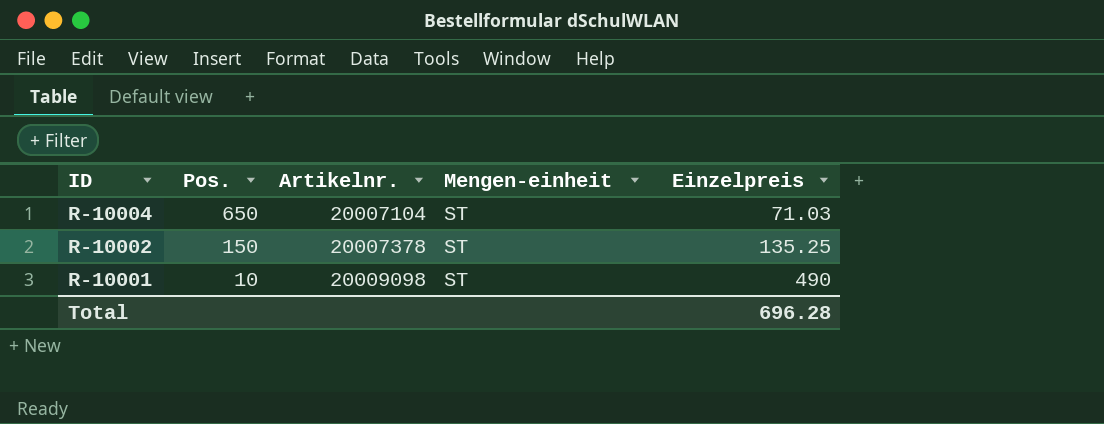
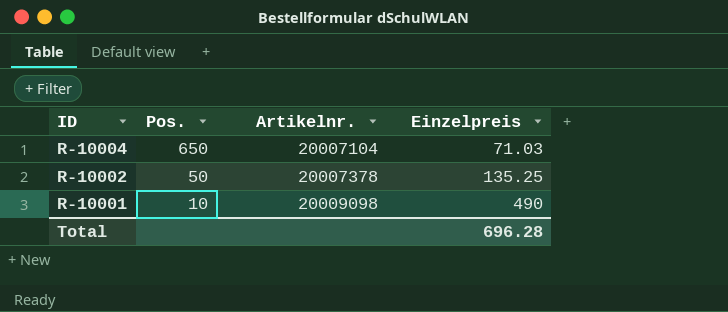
column Mengen-einheit | position: 4 -> none
R-10002 | Pos.: 150 -> 50

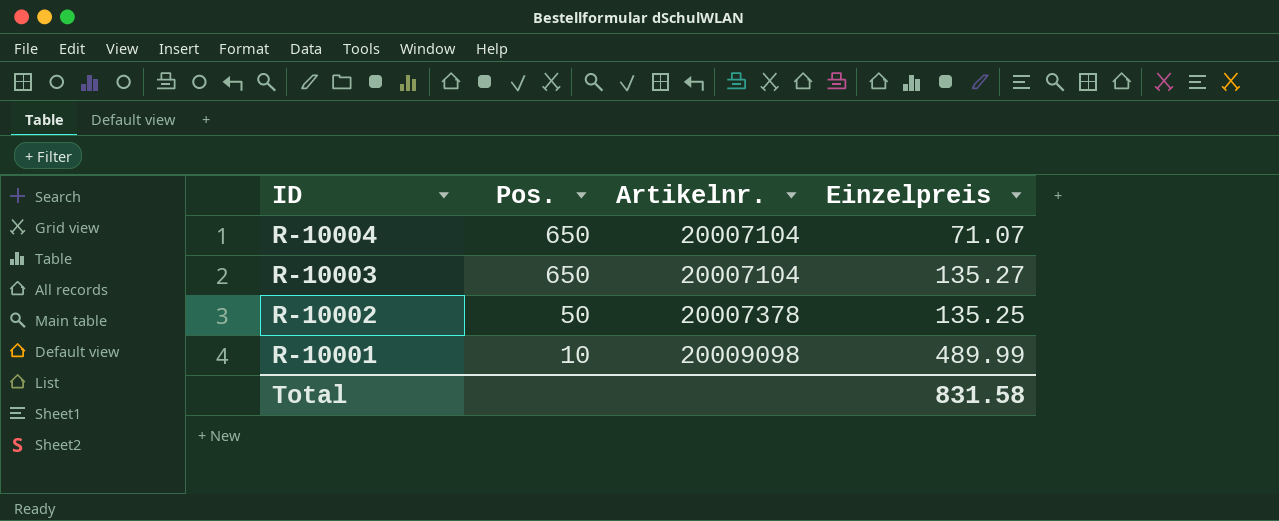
R-10004 | Einzelpreis: 71.03 -> 71.07
row R-10003: none -> 650 | 20007104 | 135.27
R-10001 | Einzelpreis: 490 -> 489.99
Total | Einzelpreis: 696.28 -> 831.58

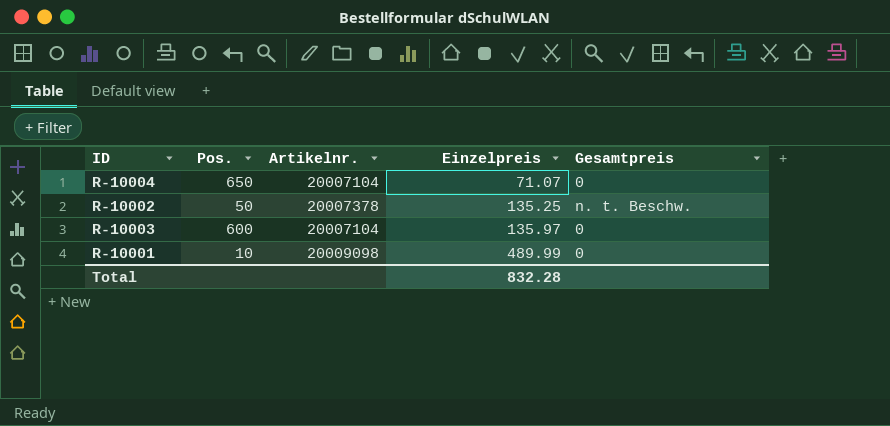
row order: ID descending -> Einzelpreis ascending
column Gesamtpreis | position: none -> 5
R-10003 | Pos.: 650 -> 600
R-10003 | Einzelpreis: 135.27 -> 135.97
Total | Einzelpreis: 831.58 -> 832.28

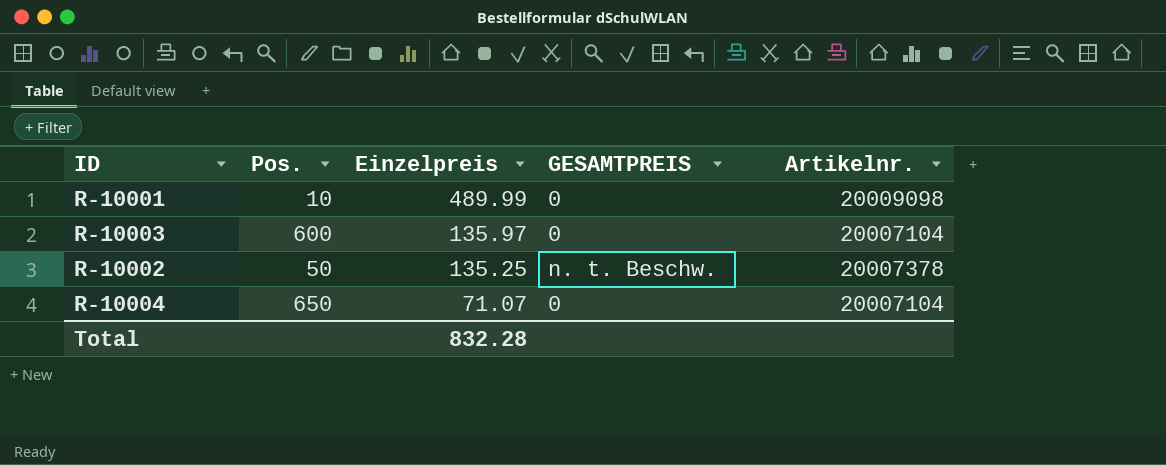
row order: Einzelpreis ascending -> Einzelpreis descending
column name: Gesamtpreis -> GESAMTPREIS
column Artikelnr. | position: 3 -> 5

